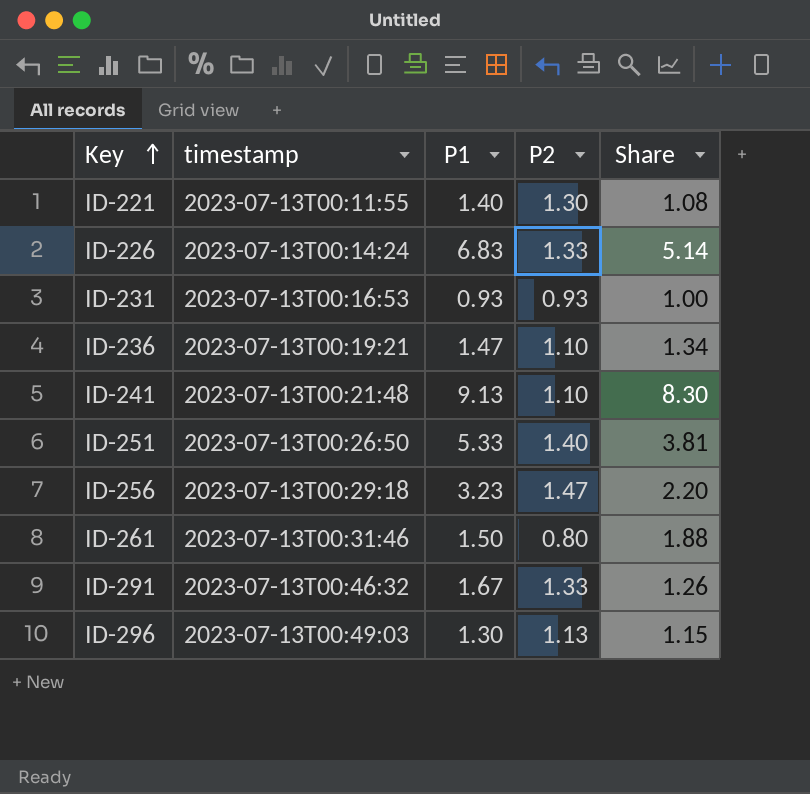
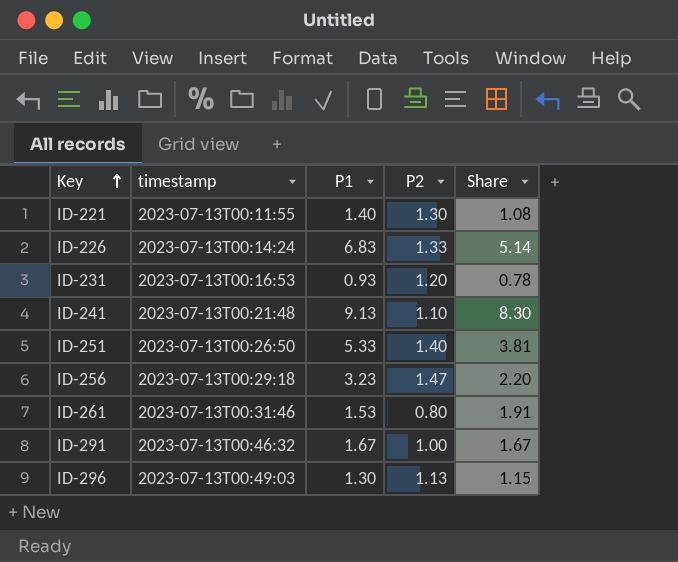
row ID-236: 2023-07-13T00:19:21 | 1.47 | 1.10 | 1.34 -> none
ID-231 | P2: 0.93 -> 1.20
ID-231 | Share: 1.00 -> 0.78
ID-261 | P1: 1.50 -> 1.53
ID-261 | Share: 1.88 -> 1.91
ID-291 | P2: 1.33 -> 1.00
ID-291 | Share: 1.26 -> 1.67

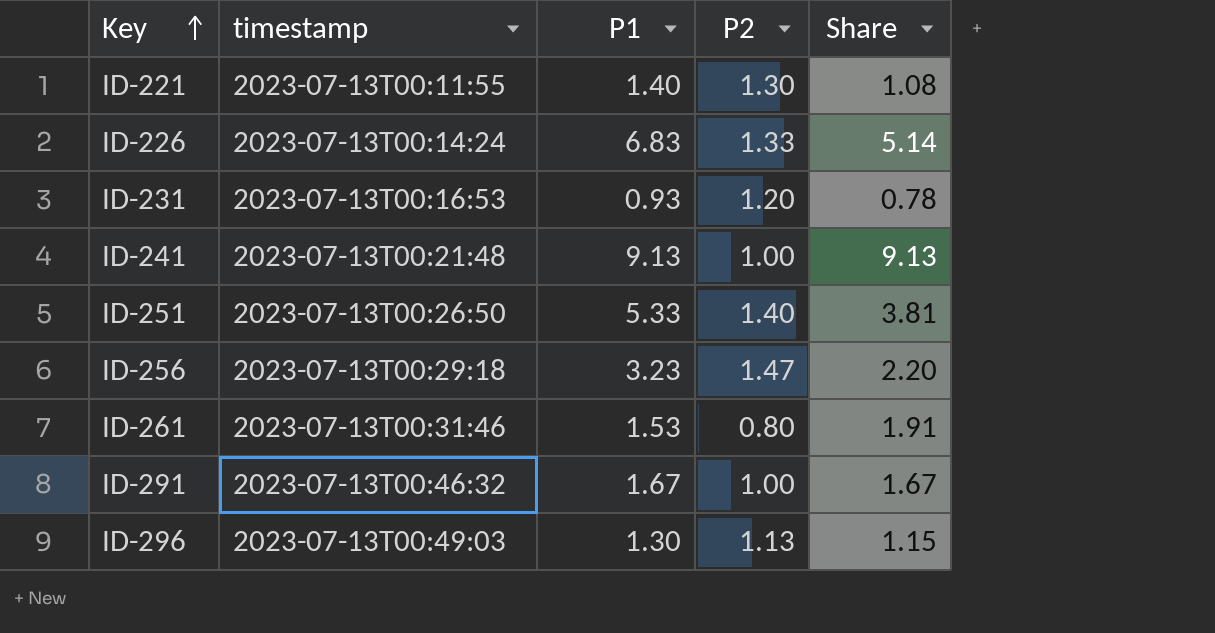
ID-241 | P2: 1.10 -> 1.00
ID-241 | Share: 8.30 -> 9.13

